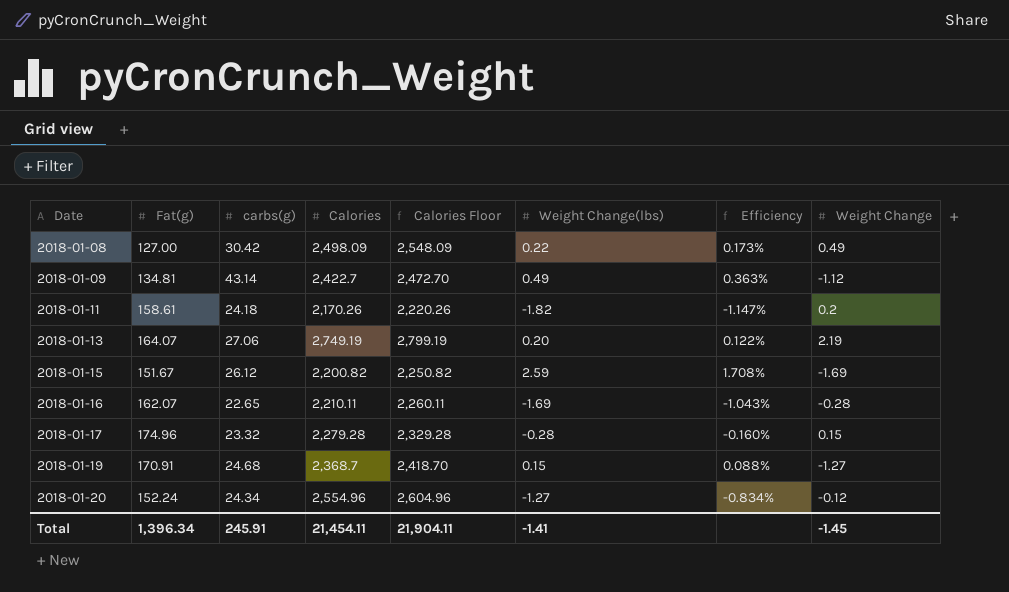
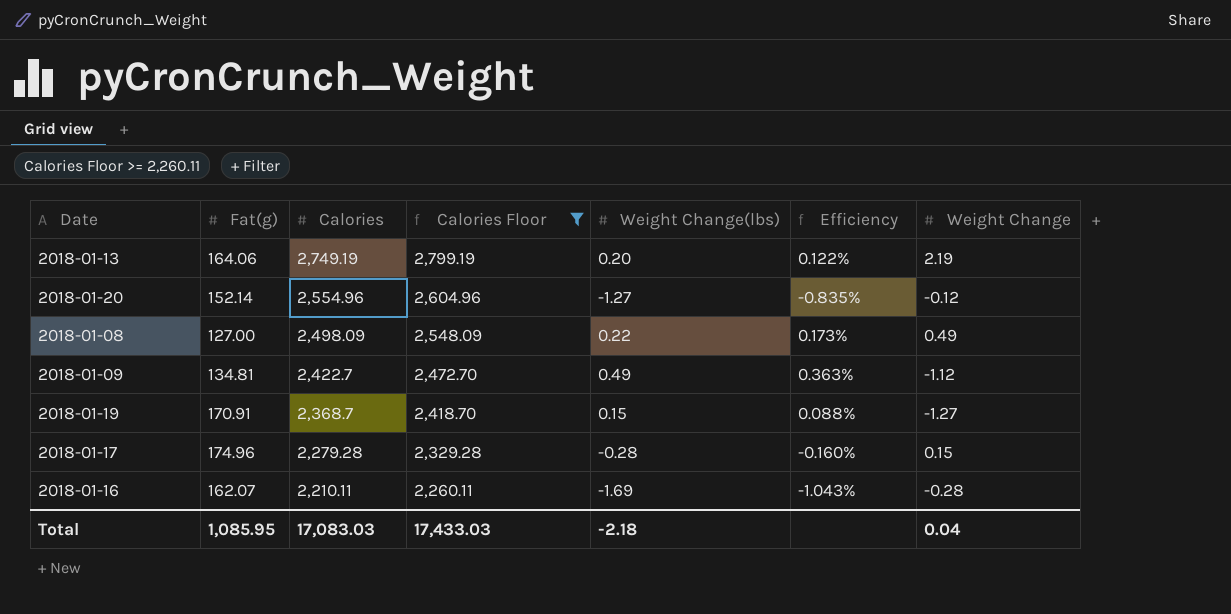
filter: none -> Calories Floor >= 2,260.11
row order: Date ascending -> Calories descending
column carbs(g) | position: 3 -> none
2018-01-13 | Fat(g): 164.07 -> 164.06
2018-01-20 | Fat(g): 152.24 -> 152.14
2018-01-20 | Efficiency: -0.834% -> -0.835%
Total | Fat(g): 1,396.34 -> 1,085.95
Total | Calories: 21,454.11 -> 17,083.03
Total | Calories Floor: 21,904.11 -> 17,433.03
Total | Weight Change(lbs): -1.41 -> -2.18
Total | Weight Change: -1.45 -> 0.04

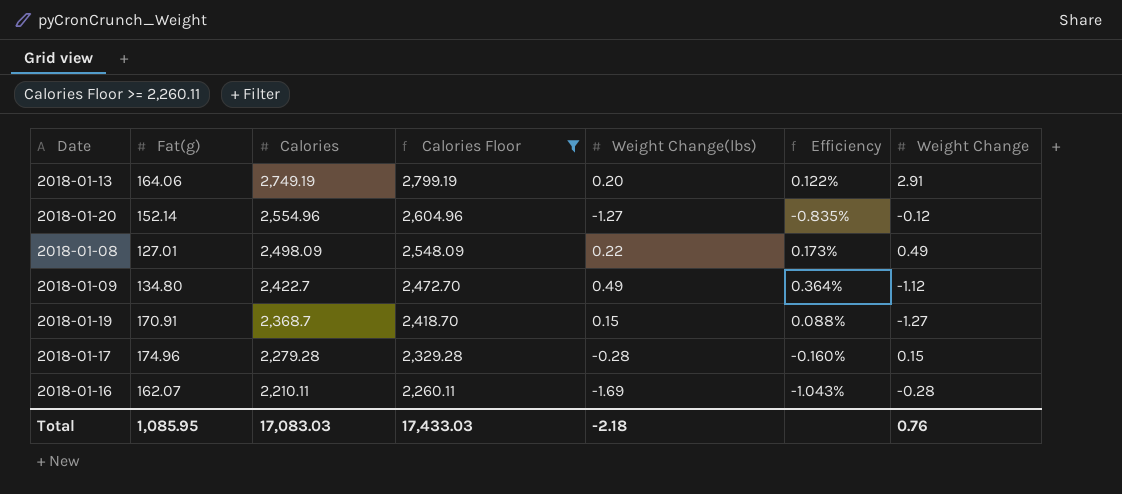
2018-01-13 | Weight Change: 2.19 -> 2.91
2018-01-08 | Fat(g): 127.00 -> 127.01
2018-01-09 | Fat(g): 134.81 -> 134.80
2018-01-09 | Efficiency: 0.363% -> 0.364%
Total | Weight Change: 0.04 -> 0.76

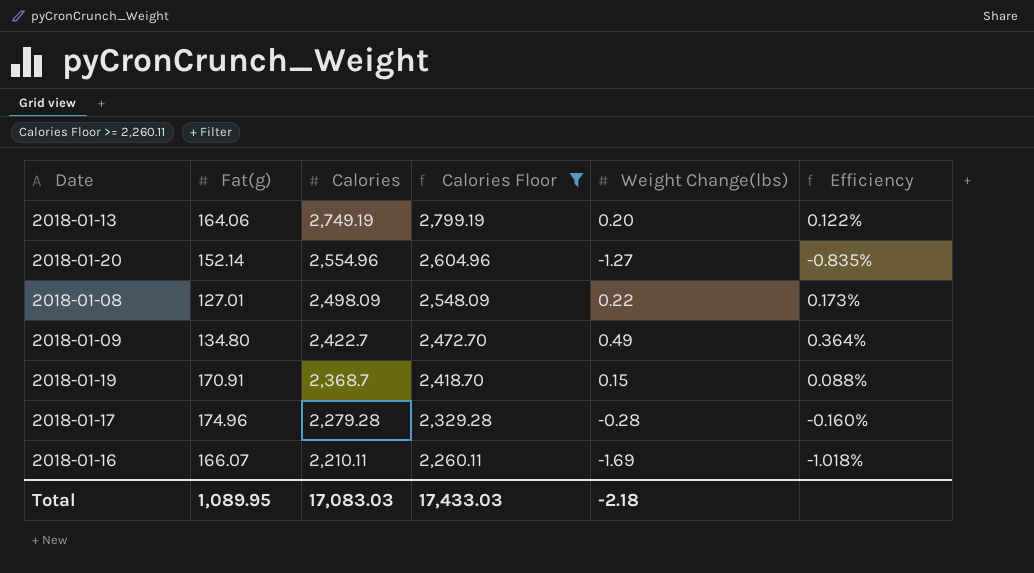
column Weight Change | position: 7 -> none
2018-01-16 | Fat(g): 162.07 -> 166.07
2018-01-16 | Efficiency: -1.043% -> -1.018%
Total | Fat(g): 1,085.95 -> 1,089.95

